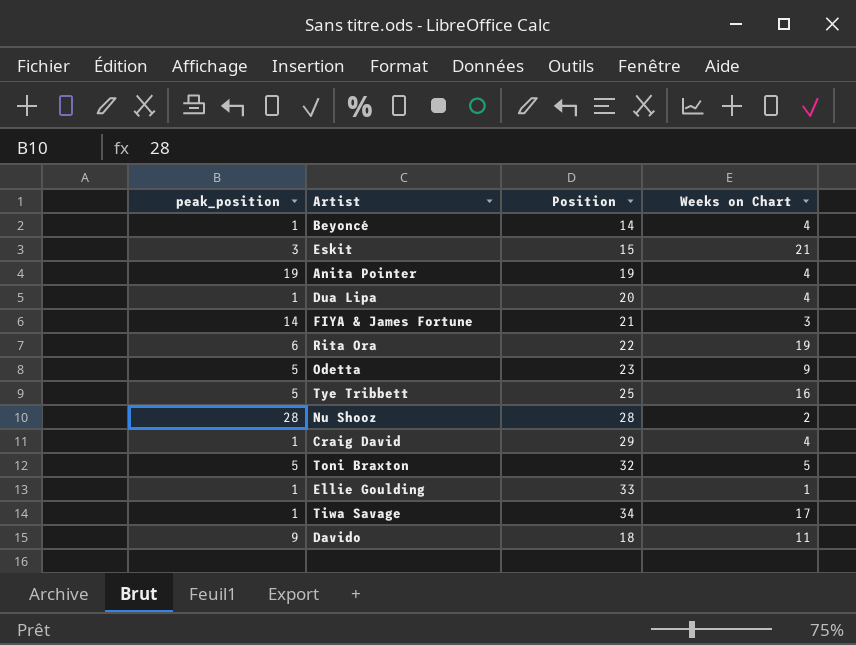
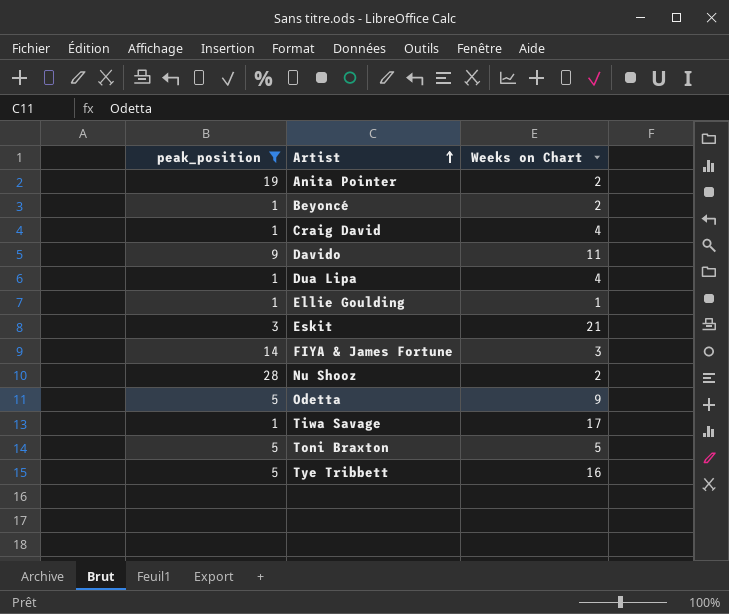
filter: none -> peak_position != 6
row order: none -> Artist ascending
column Position | position: 3 -> none
Anita Pointer | Weeks on Chart: 4 -> 2
Beyoncé | Weeks on Chart: 4 -> 2

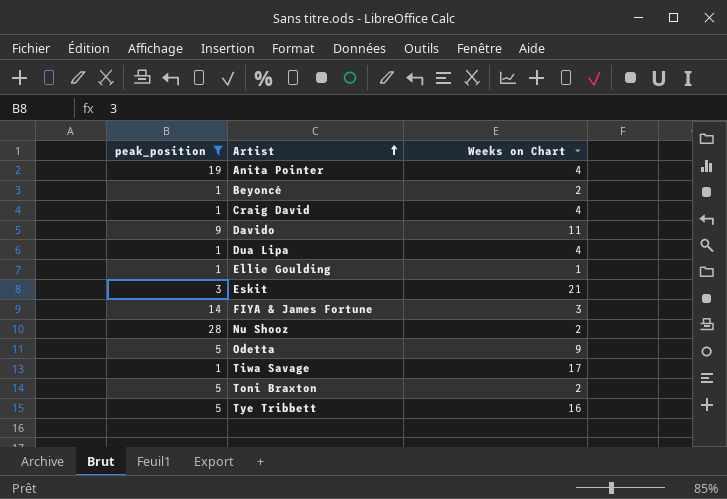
Anita Pointer | Weeks on Chart: 2 -> 4
Toni Braxton | Weeks on Chart: 5 -> 2

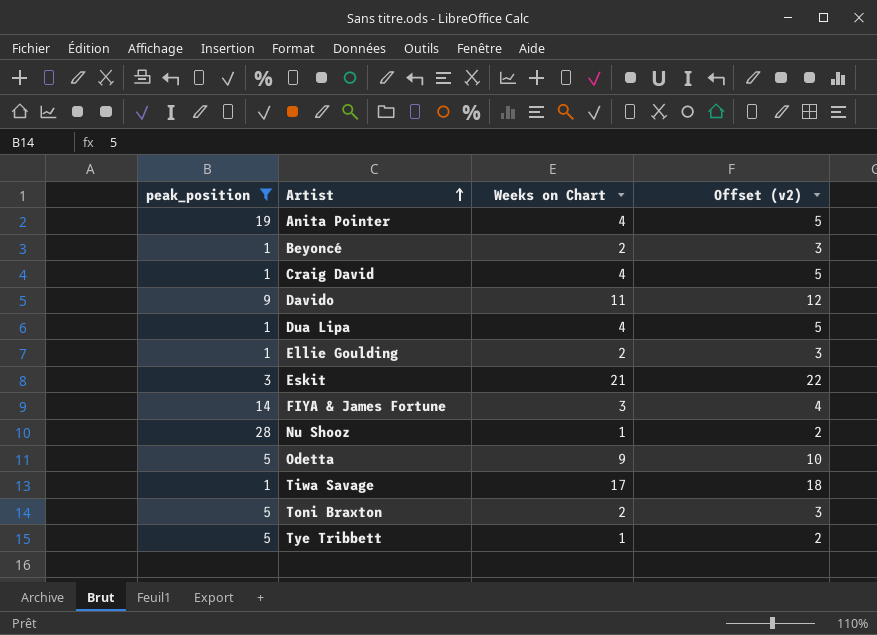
column Offset (v2) | formula: none -> [Weeks on Chart] + 1
Ellie Goulding | Weeks on Chart: 1 -> 2
Nu Shooz | Weeks on Chart: 2 -> 1
Tye Tribbett | Weeks on Chart: 16 -> 1

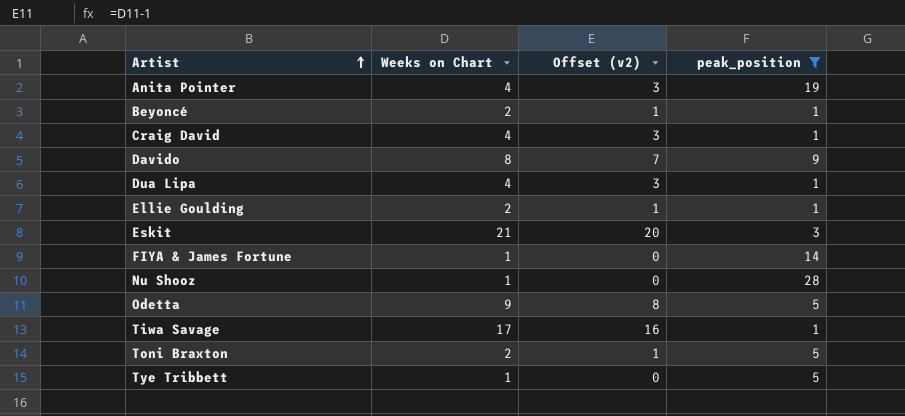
column Offset (v2) | formula: [Weeks on Chart] + 1 -> [Weeks on Chart] - 1
column peak_position | position: 1 -> 4
Davido | Weeks on Chart: 11 -> 8
FIYA & James Fortune | Weeks on Chart: 3 -> 1

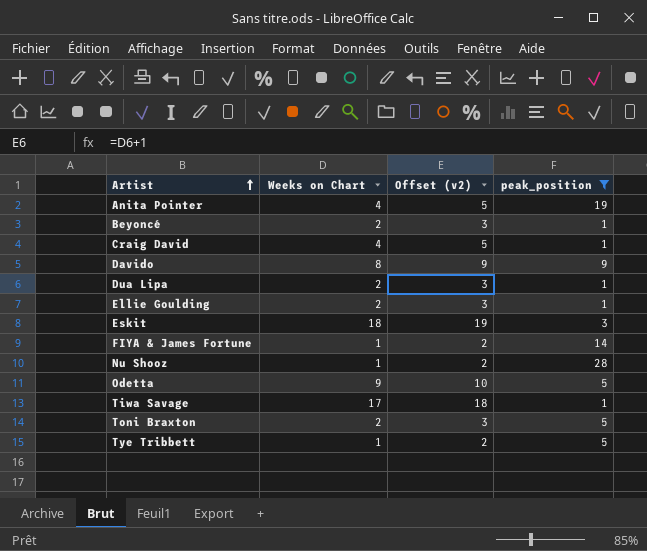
column Offset (v2) | formula: [Weeks on Chart] - 1 -> [Weeks on Chart] + 1
Dua Lipa | Weeks on Chart: 4 -> 2
Eskit | Weeks on Chart: 21 -> 18

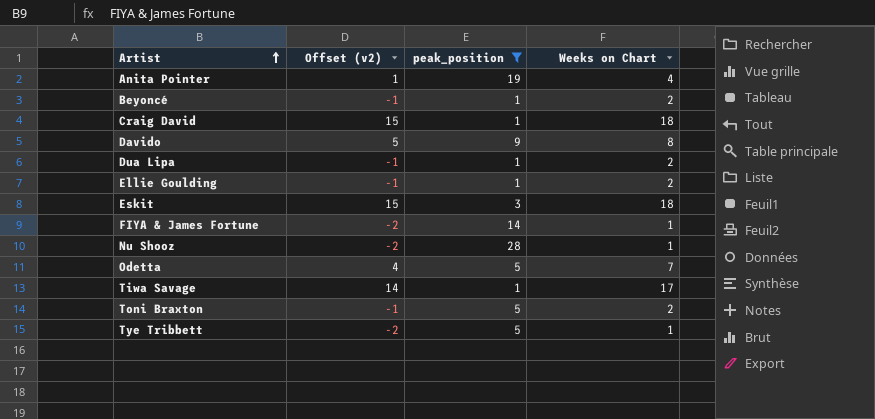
column Offset (v2) | formula: [Weeks on Chart] + 1 -> [Weeks on Chart] - 3
column Weeks on Chart | position: 2 -> 4
Craig David | Weeks on Chart: 4 -> 18
Odetta | Weeks on Chart: 9 -> 7

